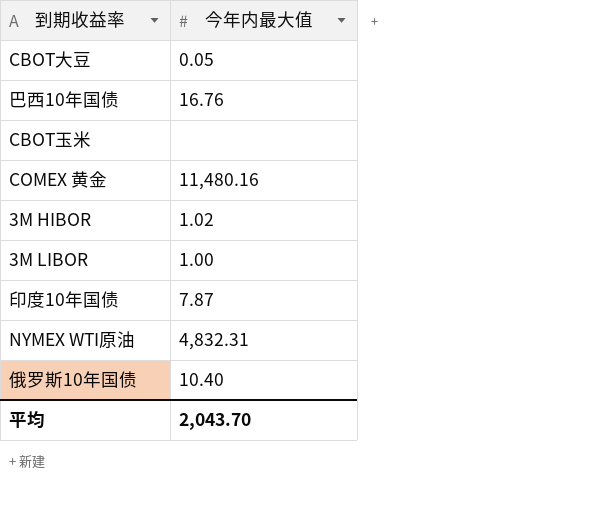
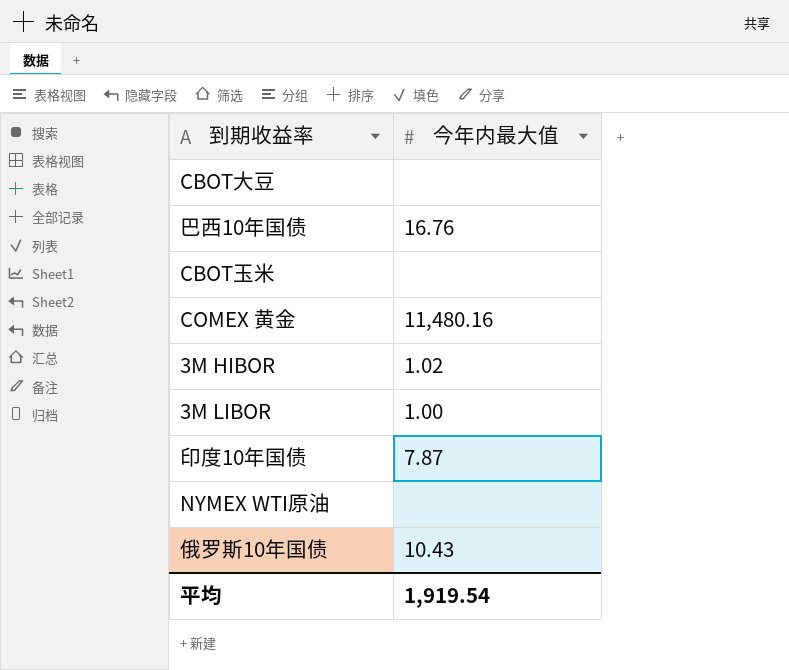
CBOT大豆 | 今年内最大值: 0.05 -> none
NYMEX WTI原油 | 今年内最大值: 4,832.31 -> none
俄罗斯10年国债 | 今年内最大值: 10.40 -> 10.43
平均 | 今年内最大值: 2,043.70 -> 1,919.54

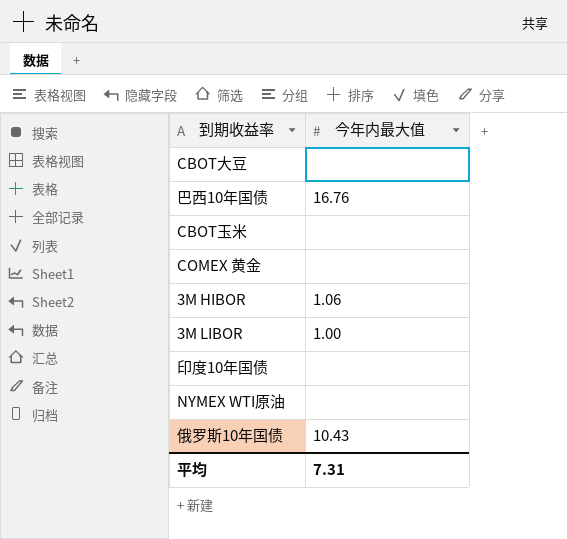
COMEX 黄金 | 今年内最大值: 11,480.16 -> none
3M HIBOR | 今年内最大值: 1.02 -> 1.06
印度10年国债 | 今年内最大值: 7.87 -> none
平均 | 今年内最大值: 1,919.54 -> 7.31

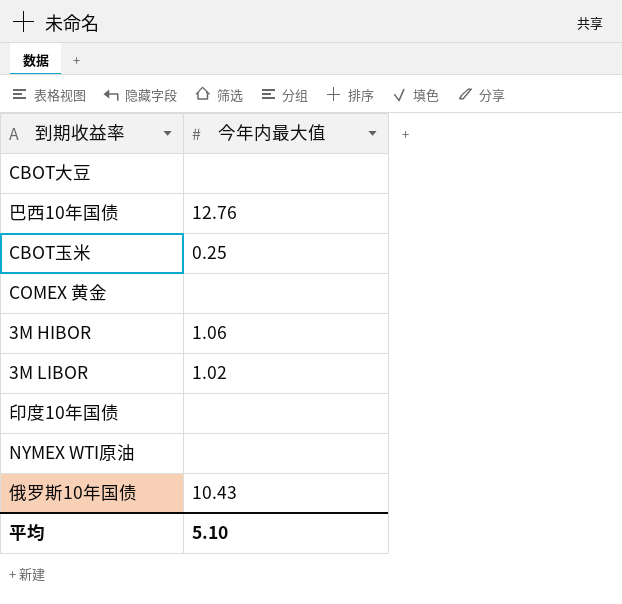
巴西10年国债 | 今年内最大值: 16.76 -> 12.76
CBOT玉米 | 今年内最大值: none -> 0.25
3M LIBOR | 今年内最大值: 1.00 -> 1.02
平均 | 今年内最大值: 7.31 -> 5.10

